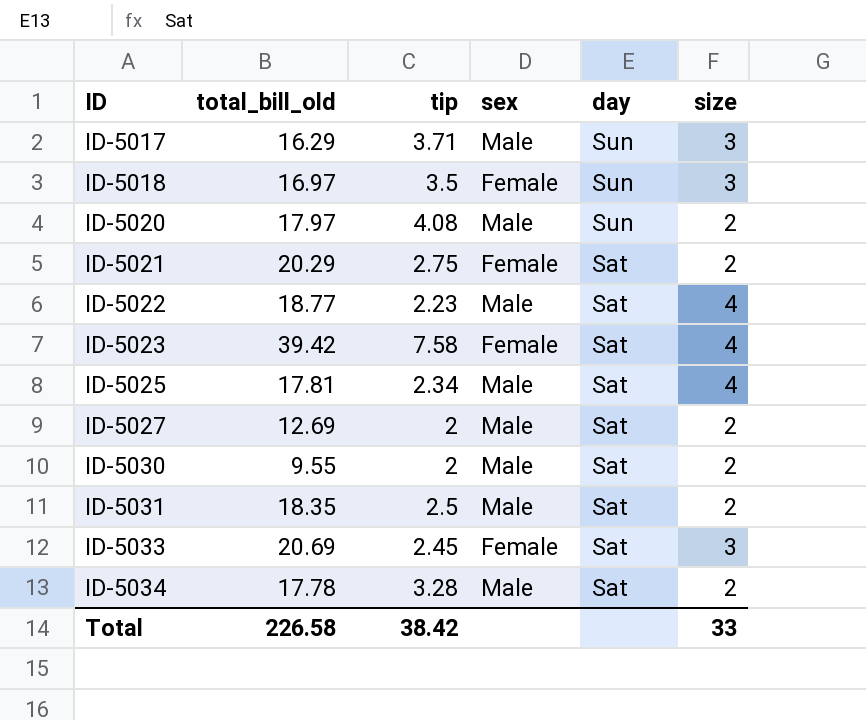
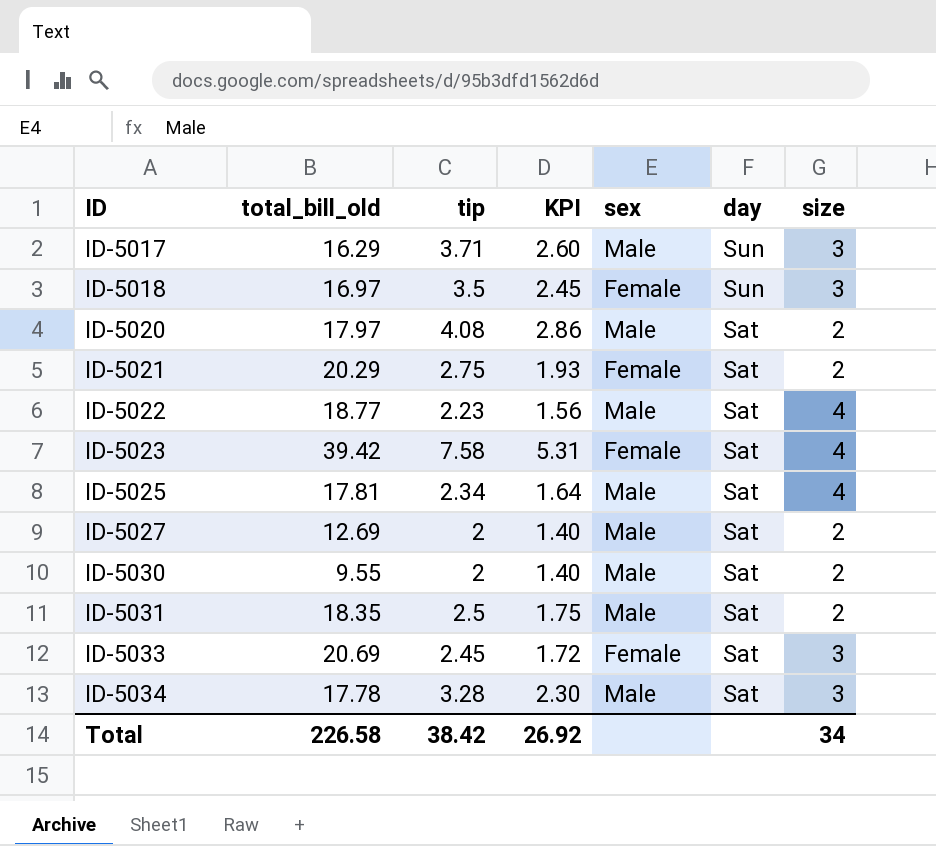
column KPI | formula: none -> [tip] * 0.7
ID-5020 | day: Sun -> Sat
ID-5034 | size: 2 -> 3
Total | size: 33 -> 34

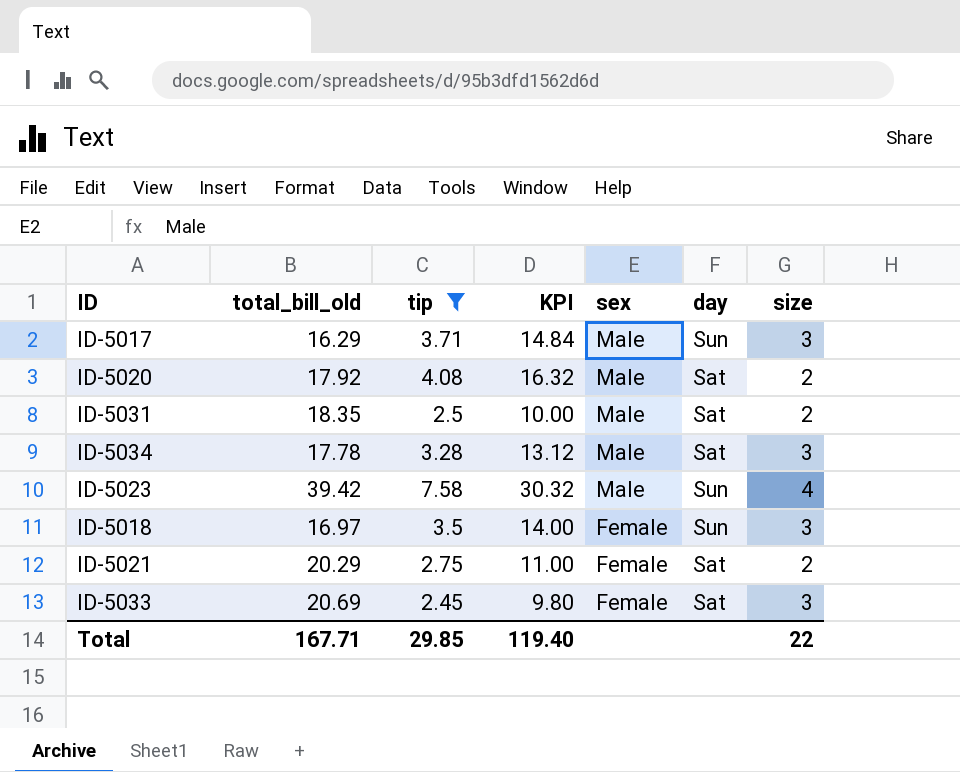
filter: none -> tip >= 2.45
row order: ID ascending -> sex descending
column KPI | formula: [tip] * 0.7 -> [tip] * 4
ID-5020 | total_bill_old: 17.97 -> 17.92
ID-5023 | sex: Female -> Male
ID-5023 | day: Sat -> Sun
Total | total_bill_old: 226.58 -> 167.71
Total | tip: 38.42 -> 29.85
Total | KPI: 26.92 -> 119.40
Total | size: 34 -> 22

